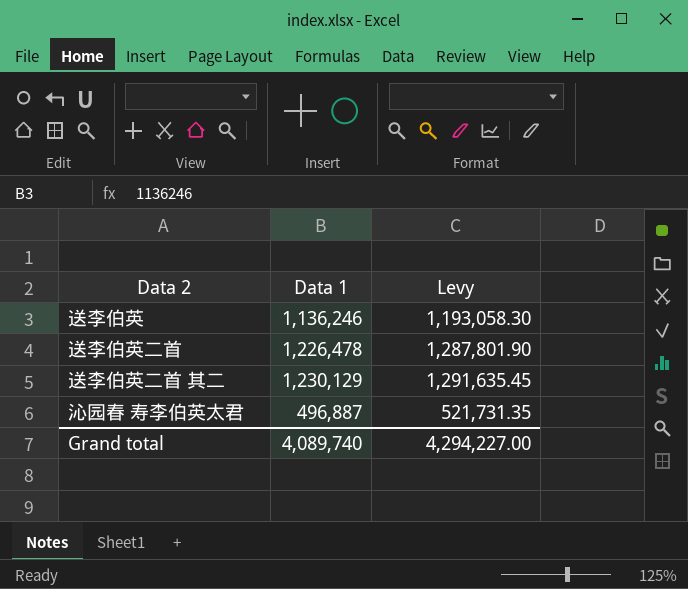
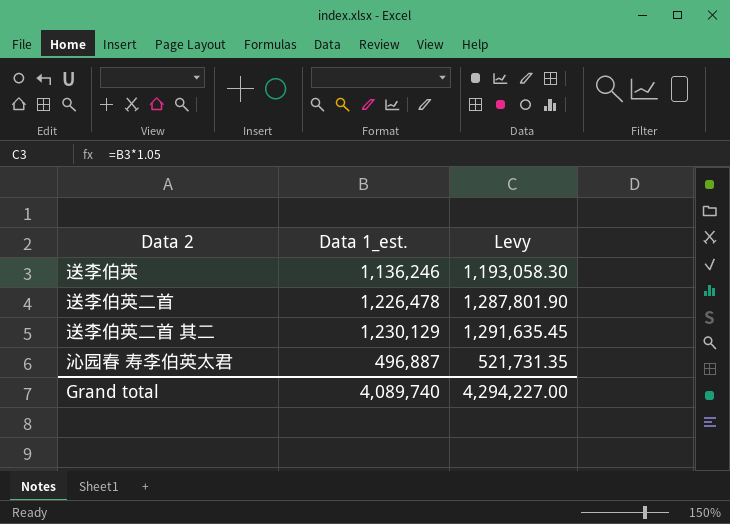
column name: Data 1 -> Data 1_est.

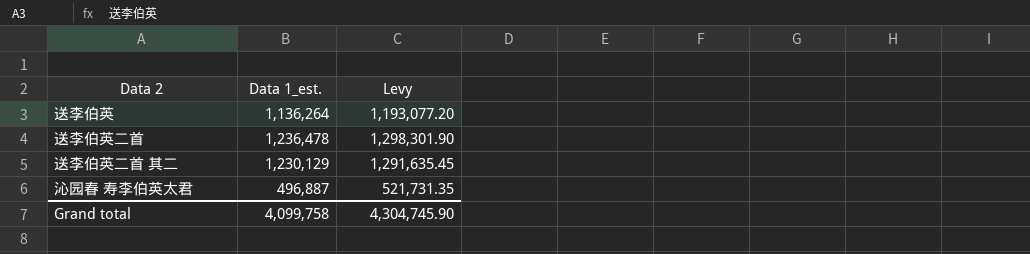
送李伯英 | Data 1_est.: 1,136,246 -> 1,136,264
送李伯英 | Levy: 1,193,058.30 -> 1,193,077.20
送李伯英二首 | Data 1_est.: 1,226,478 -> 1,236,478
送李伯英二首 | Levy: 1,287,801.90 -> 1,298,301.90
Grand total | Data 1_est.: 4,089,740 -> 4,099,758
Grand total | Levy: 4,294,227.00 -> 4,304,745.90

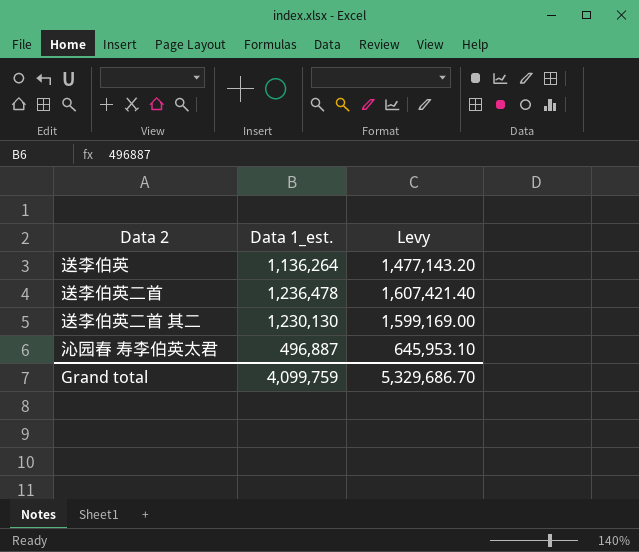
column Levy | formula: [Data 1_est.] * 1.05 -> [Data 1_est.] * 1.3
送李伯英二首 其二 | Data 1_est.: 1,230,129 -> 1,230,130
Grand total | Data 1_est.: 4,099,758 -> 4,099,759
Grand total | Levy: 4,304,745.90 -> 5,329,686.70

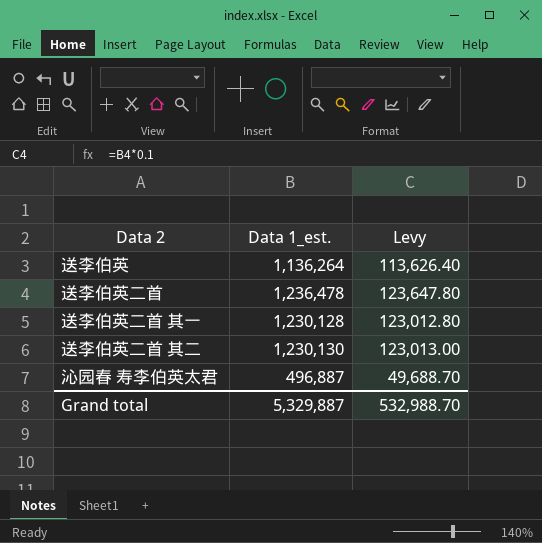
column Levy | formula: [Data 1_est.] * 1.3 -> [Data 1_est.] * 0.1
row 送李伯英二首 其一: none -> 1,230,128 | 123,012.80
Grand total | Data 1_est.: 4,099,759 -> 5,329,887
Grand total | Levy: 5,329,686.70 -> 532,988.70

